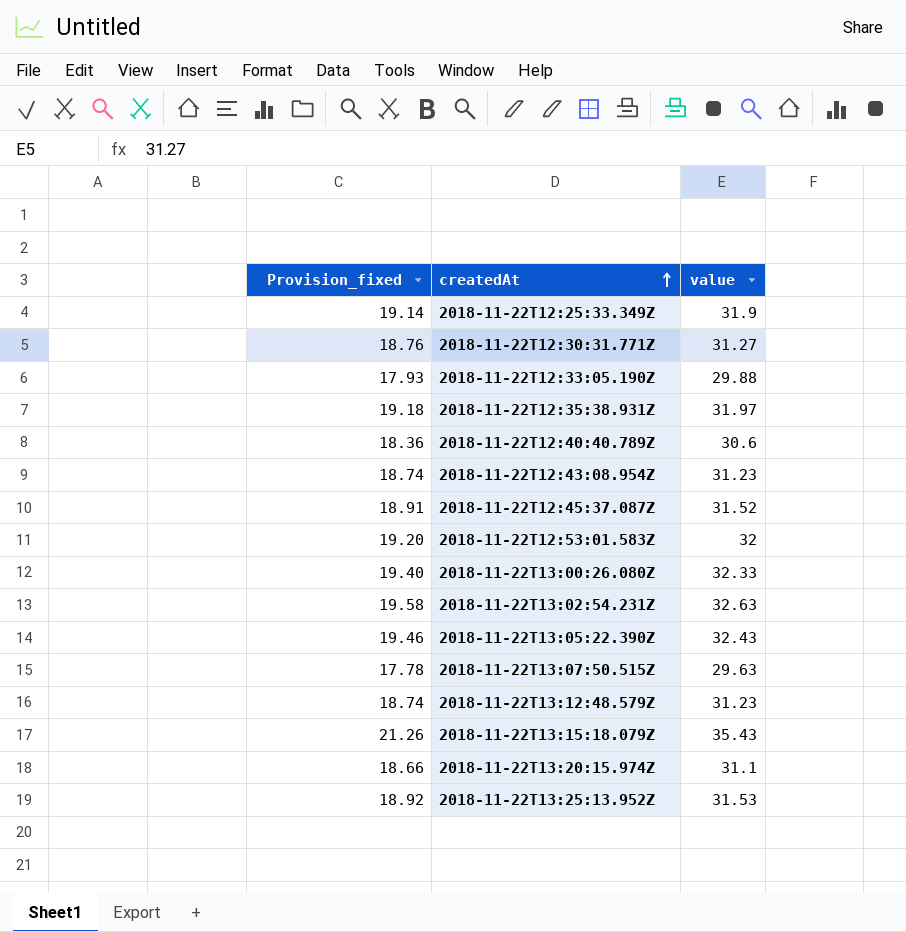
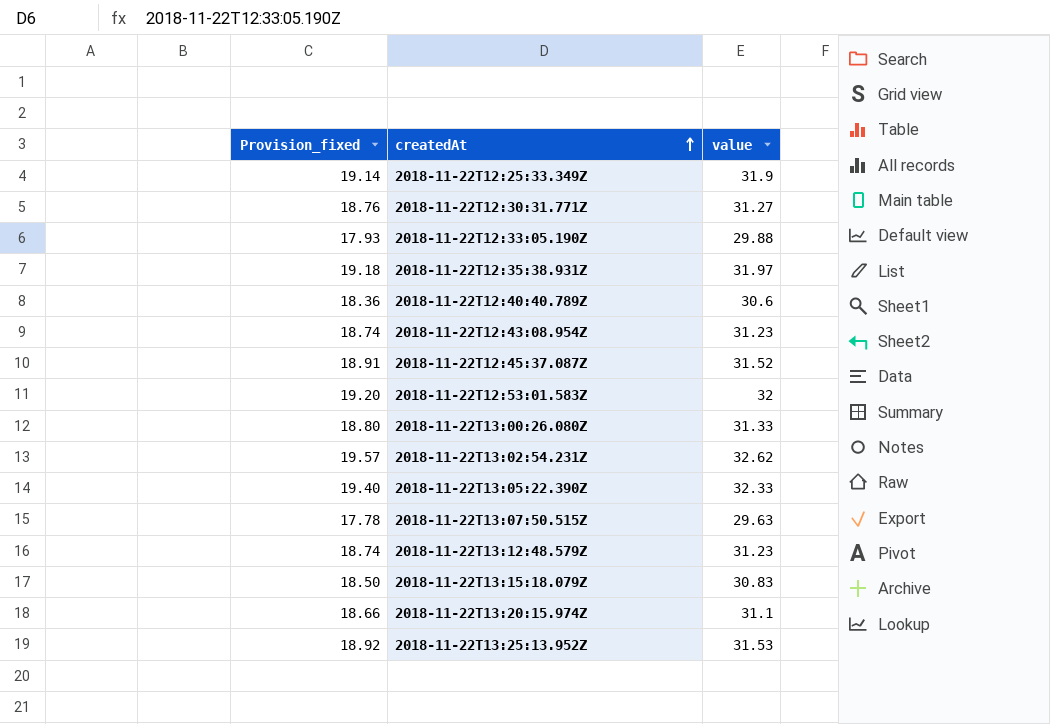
2018-11-22T13:00:26.080Z | Provision_fixed: 19.40 -> 18.80
2018-11-22T13:00:26.080Z | value: 32.33 -> 31.33
2018-11-22T13:02:54.231Z | Provision_fixed: 19.58 -> 19.57
2018-11-22T13:02:54.231Z | value: 32.63 -> 32.62
2018-11-22T13:05:22.390Z | Provision_fixed: 19.46 -> 19.40
2018-11-22T13:05:22.390Z | value: 32.43 -> 32.33
2018-11-22T13:15:18.079Z | Provision_fixed: 21.26 -> 18.50
2018-11-22T13:15:18.079Z | value: 35.43 -> 30.83

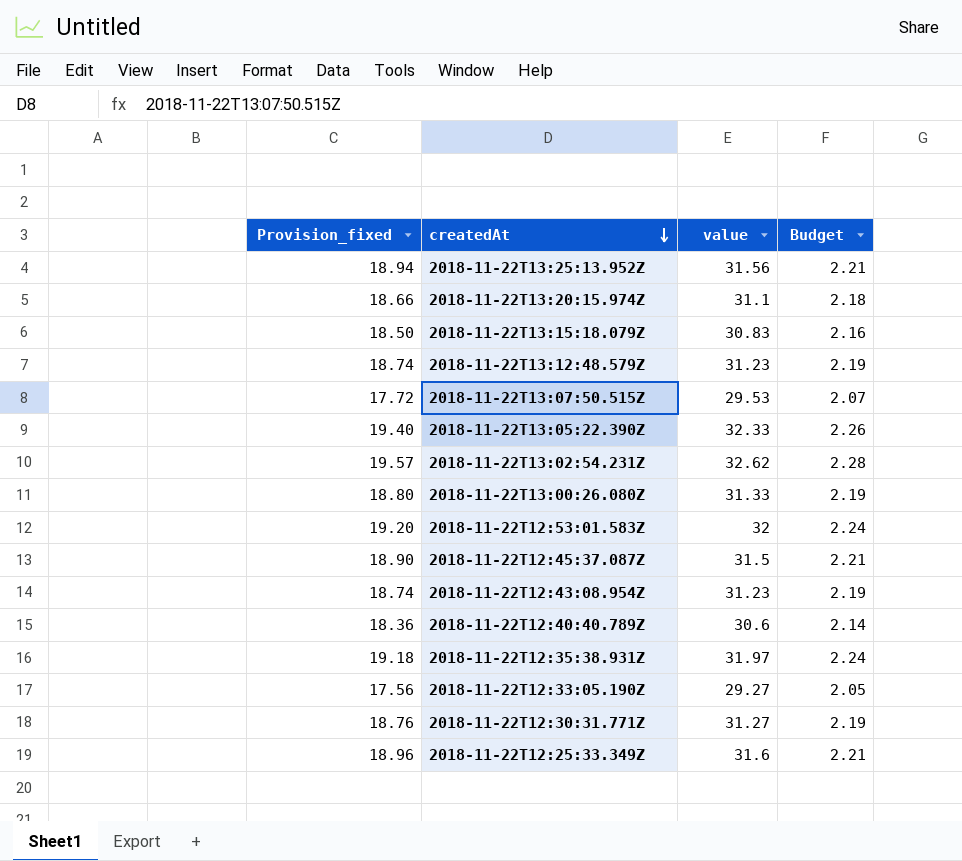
row order: createdAt ascending -> createdAt descending
column Budget | formula: none -> [value] * 0.07
2018-11-22T13:25:13.952Z | Provision_fixed: 18.92 -> 18.94
2018-11-22T13:25:13.952Z | value: 31.53 -> 31.56
2018-11-22T13:07:50.515Z | Provision_fixed: 17.78 -> 17.72
2018-11-22T13:07:50.515Z | value: 29.63 -> 29.53
2018-11-22T12:45:37.087Z | Provision_fixed: 18.91 -> 18.90
2018-11-22T12:45:37.087Z | value: 31.52 -> 31.5
2018-11-22T12:33:05.190Z | Provision_fixed: 17.93 -> 17.56
2018-11-22T12:33:05.190Z | value: 29.88 -> 29.27
2018-11-22T12:25:33.349Z | Provision_fixed: 19.14 -> 18.96
2018-11-22T12:25:33.349Z | value: 31.9 -> 31.6

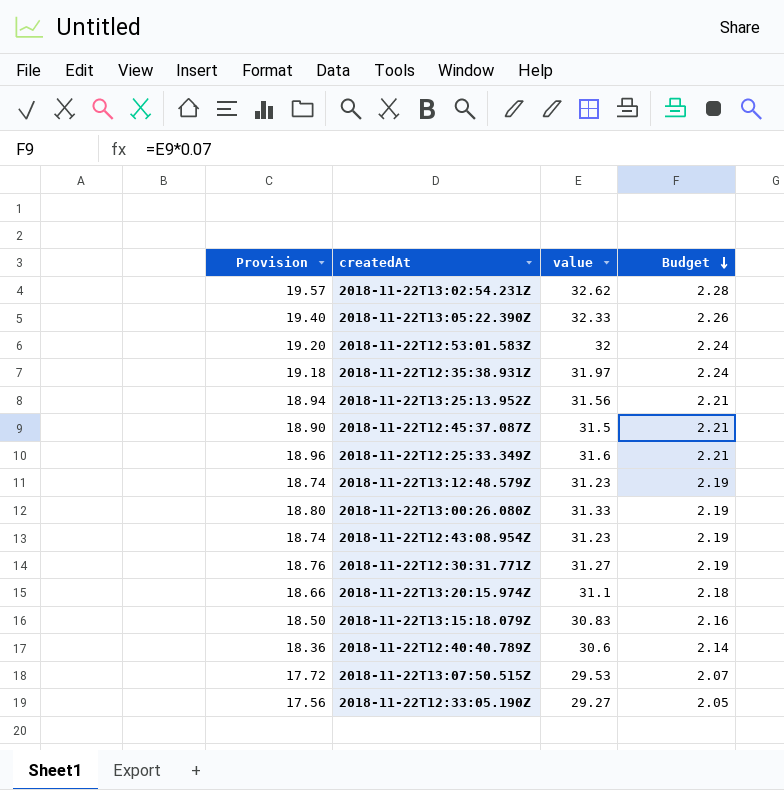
row order: createdAt descending -> Budget descending
column name: Provision_fixed -> Provision

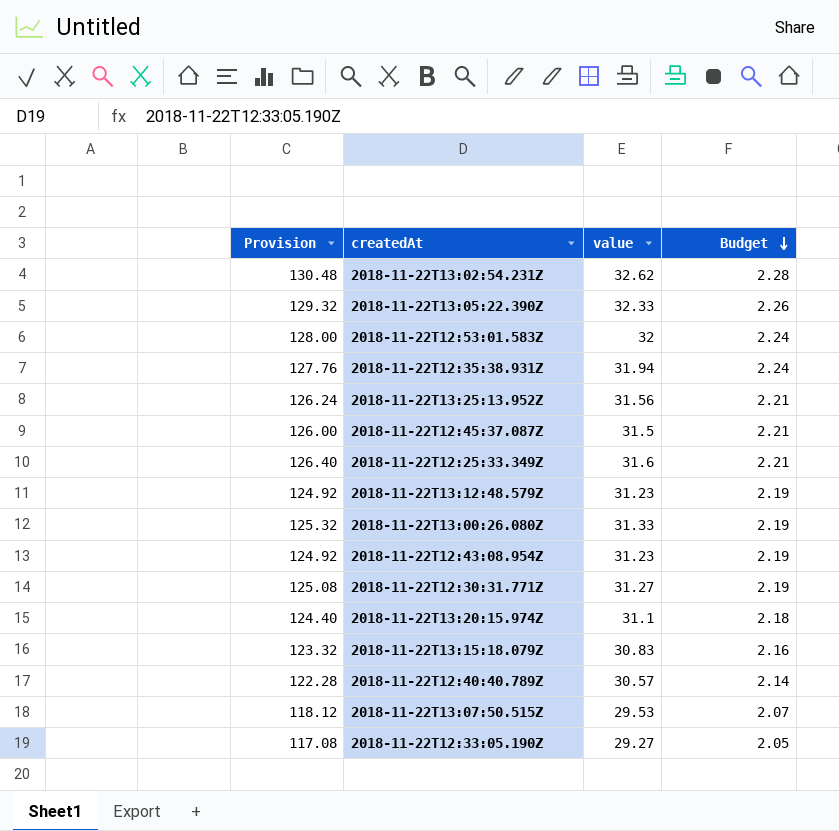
column Provision | formula: [value] * 0.6 -> [value] * 4
2018-11-22T12:35:38.931Z | value: 31.97 -> 31.94
2018-11-22T12:40:40.789Z | value: 30.6 -> 30.57

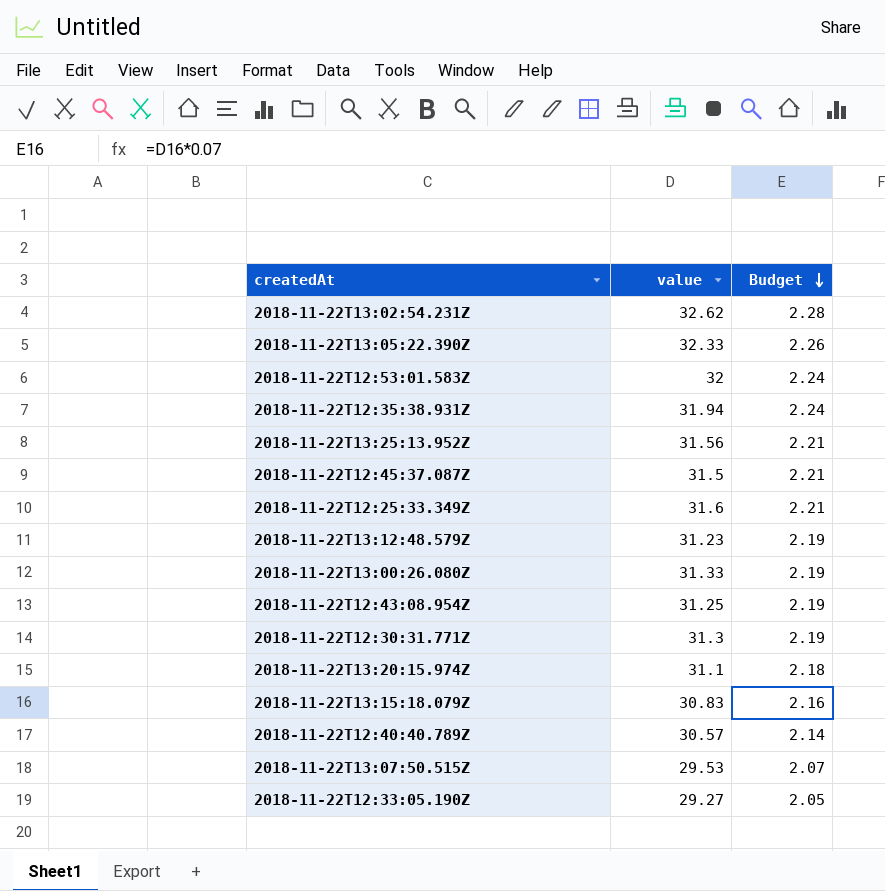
column Provision | formula: [value] * 4 -> none
2018-11-22T12:43:08.954Z | value: 31.23 -> 31.25
2018-11-22T12:30:31.771Z | value: 31.27 -> 31.3

